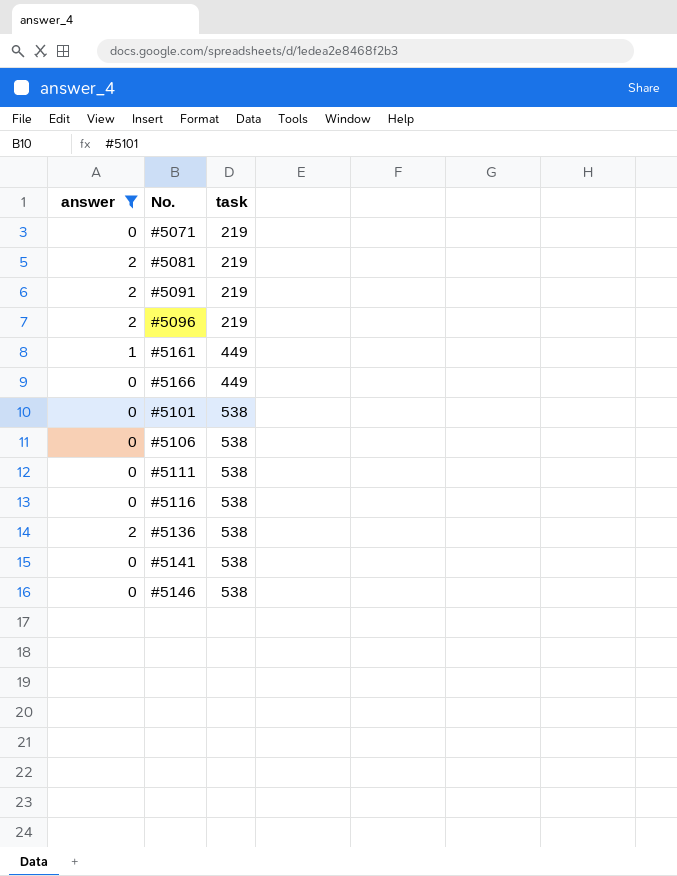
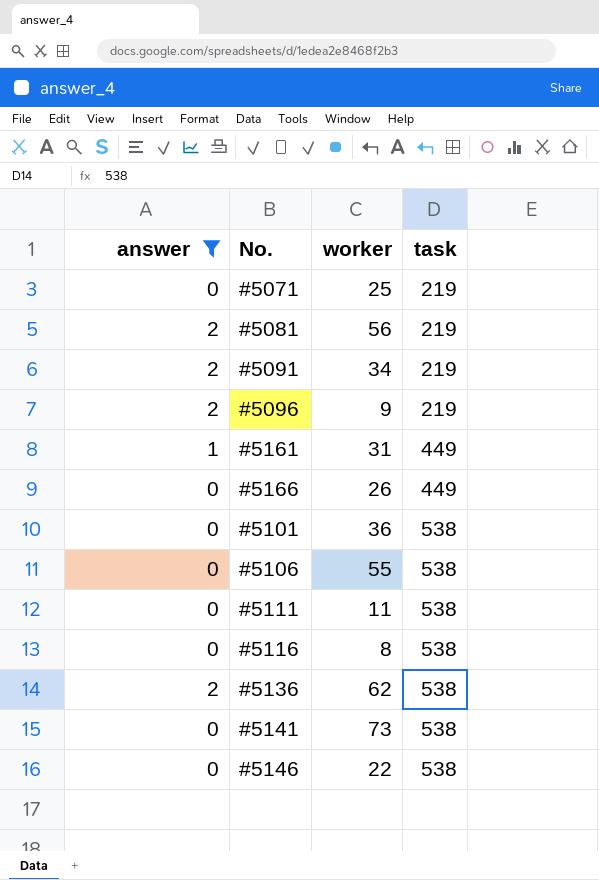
column worker | position: none -> 3

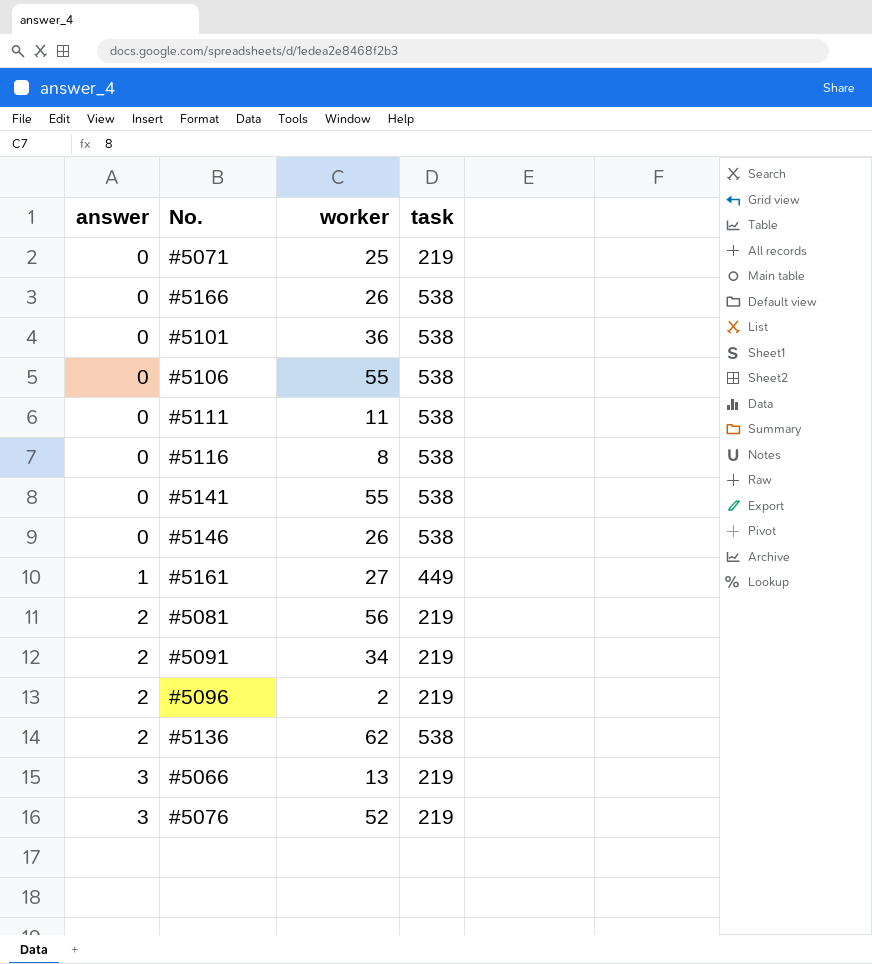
filter: answer != 3 -> none
row order: task ascending -> answer ascending
#5166 | task: 449 -> 538
#5141 | worker: 73 -> 55
#5146 | worker: 22 -> 26
#5161 | worker: 31 -> 27
#5096 | worker: 9 -> 2

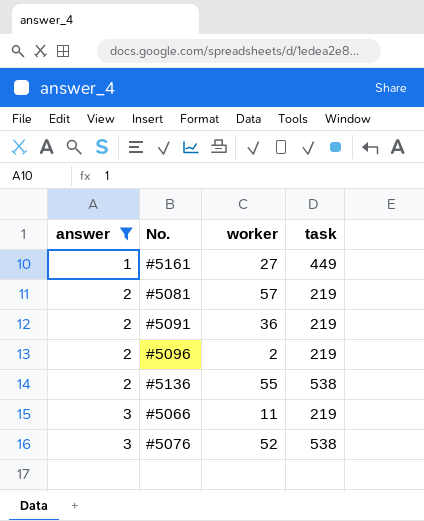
filter: none -> answer != 0
#5081 | worker: 56 -> 57
#5091 | worker: 34 -> 36
#5136 | worker: 62 -> 55
#5066 | worker: 13 -> 11
#5076 | task: 219 -> 538

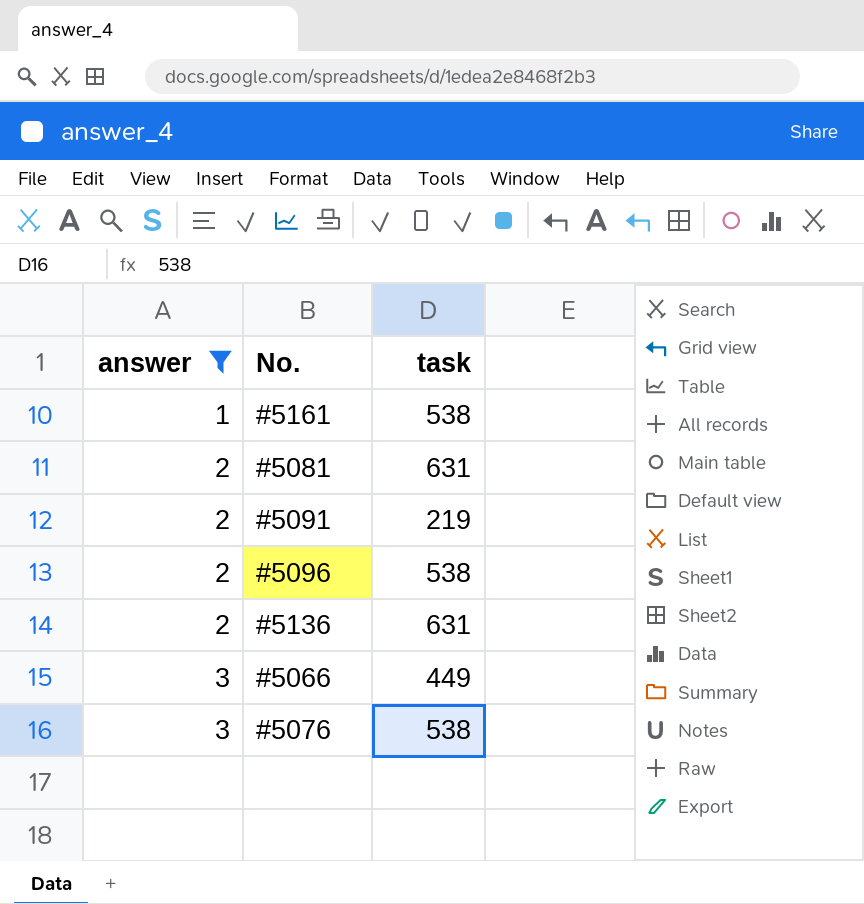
column worker | position: 3 -> none
#5161 | task: 449 -> 538
#5081 | task: 219 -> 631
#5096 | task: 219 -> 538
#5136 | task: 538 -> 631
#5066 | task: 219 -> 449

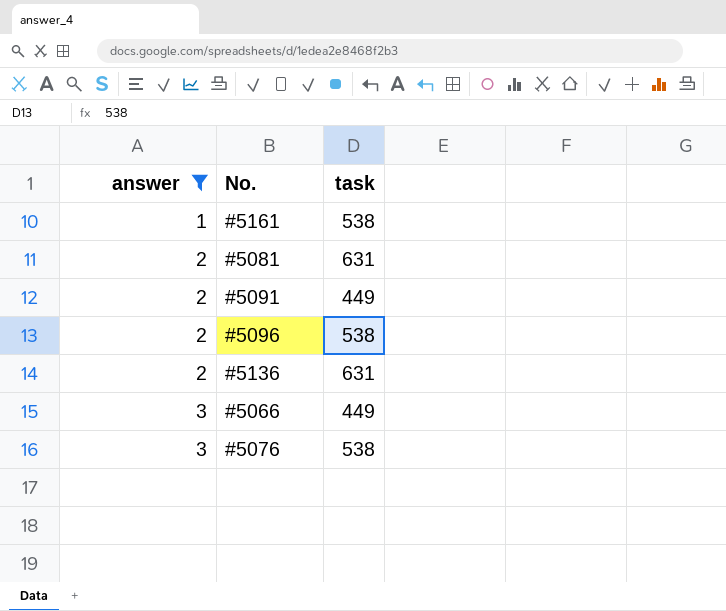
#5091 | task: 219 -> 449

